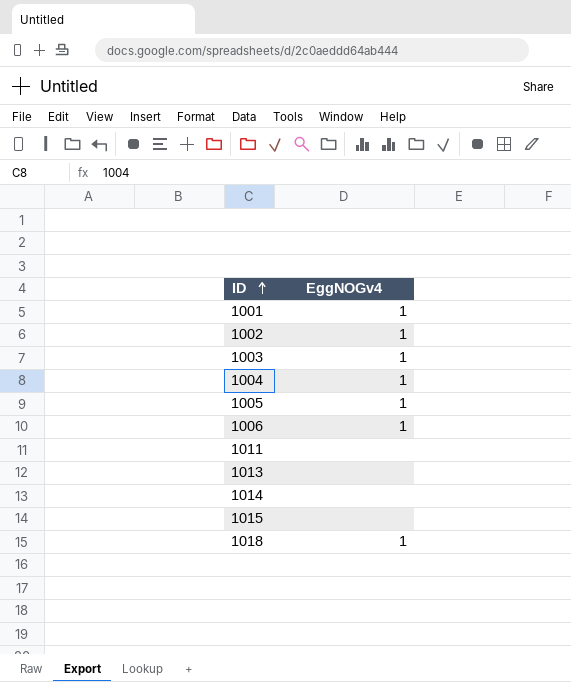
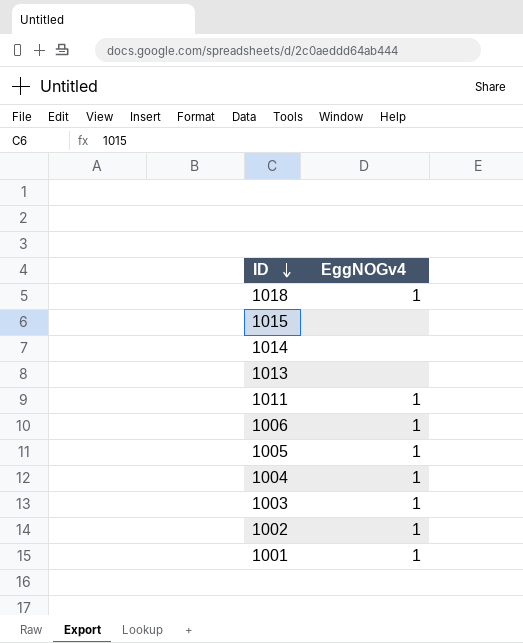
row order: ID ascending -> ID descending
1011 | EggNOGv4: none -> 1

